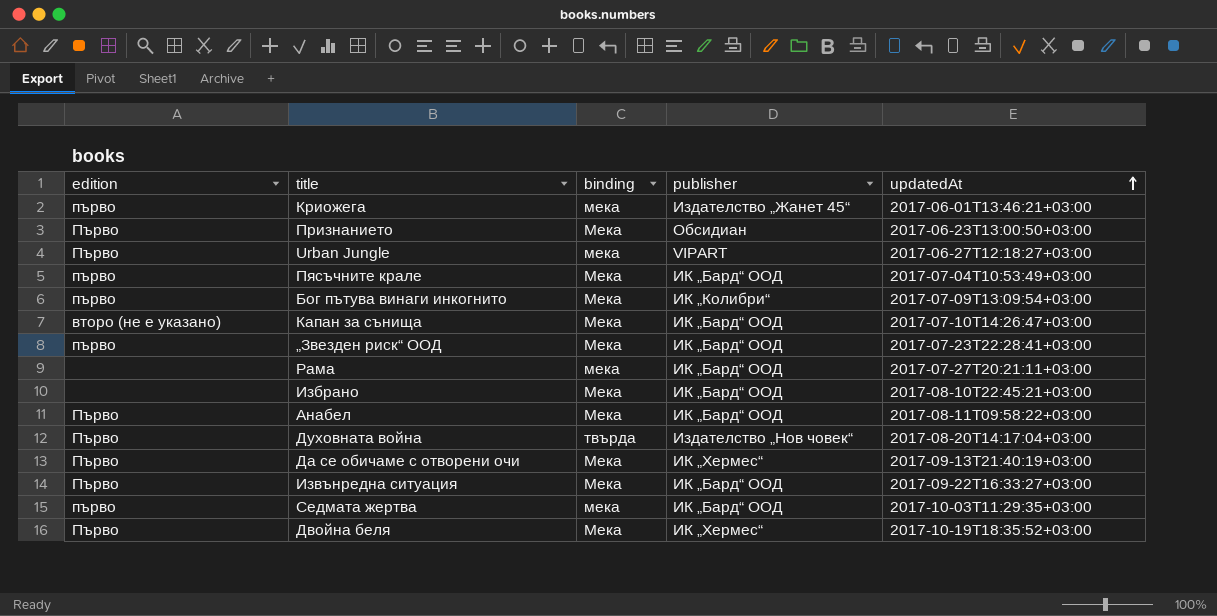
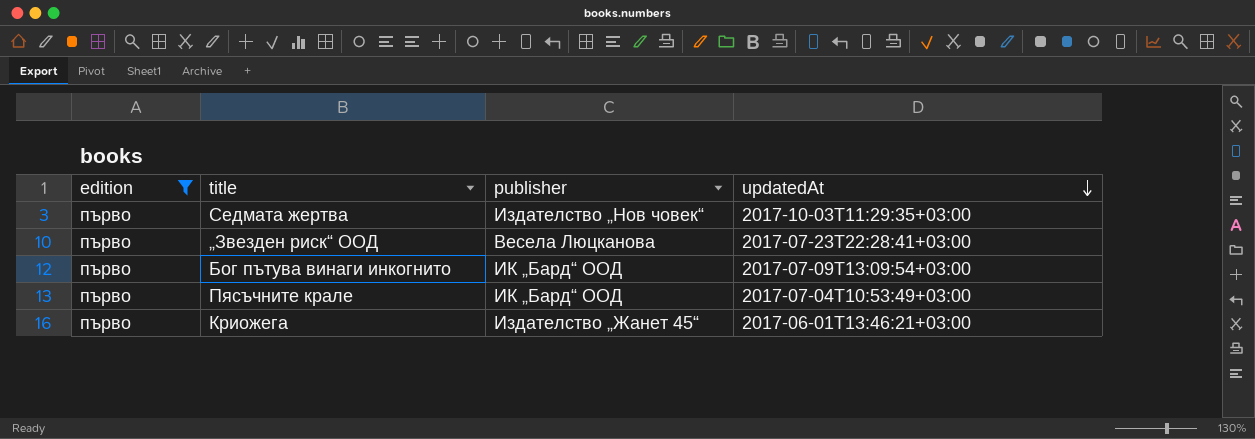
filter: none -> edition = първо
row order: updatedAt ascending -> updatedAt descending
column binding | position: 3 -> none
Седмата жертва | publisher: ИК „Бард“ ООД -> Издателство „Нов човек“
„Звезден риск“ ООД | publisher: ИК „Бард“ ООД -> Весела Люцканова
Бог пътува винаги инкогнито | publisher: ИК „Колибри“ -> ИК „Бард“ ООД

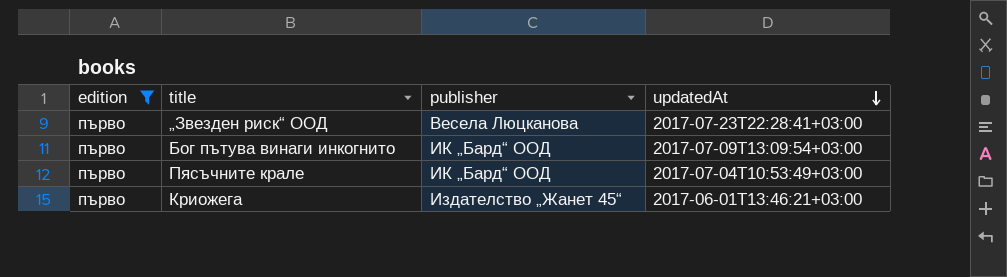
row Седмата жертва: първо | Издателство „Нов човек“ | 2017-10-03T11:29:35+03:00 -> none

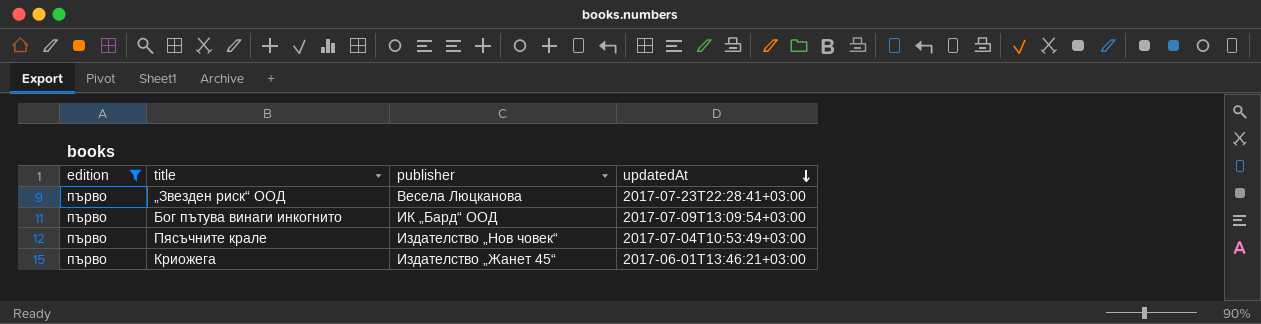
Пясъчните крале | publisher: ИК „Бард“ ООД -> Издателство „Нов човек“

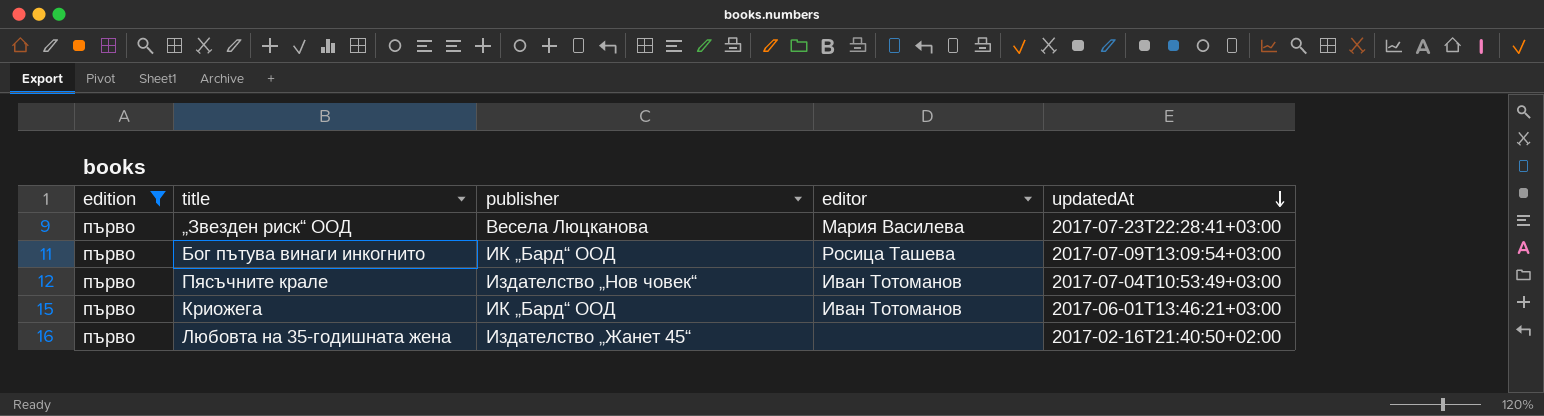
column editor | position: none -> 4
Криожега | publisher: Издателство „Жанет 45“ -> ИК „Бард“ ООД
row Любовта на 35-годишната жена: none -> първо | Издателство „Жанет 45“ | none | 2017-02-16T21:40:50+02:00

